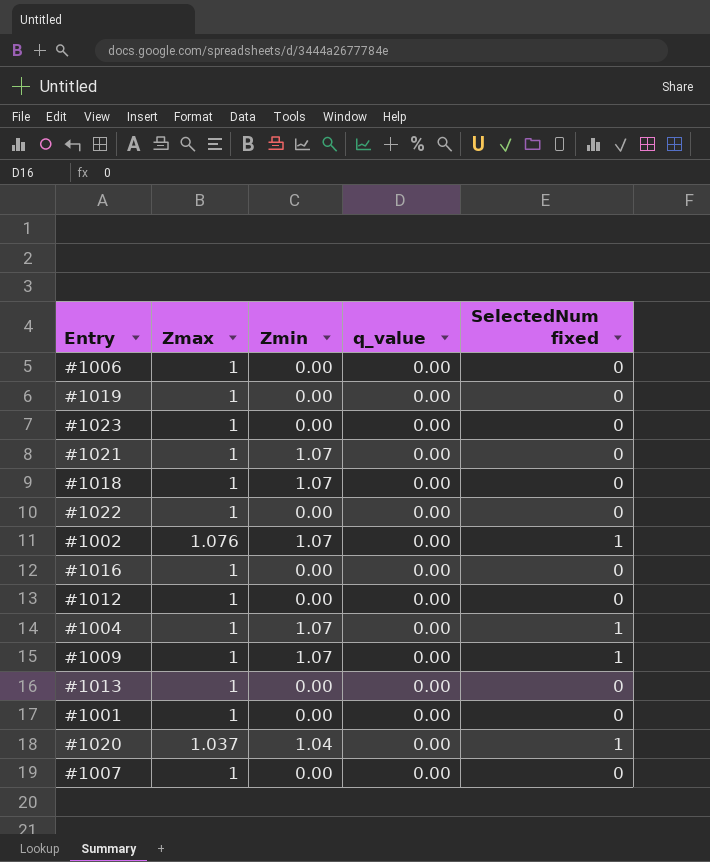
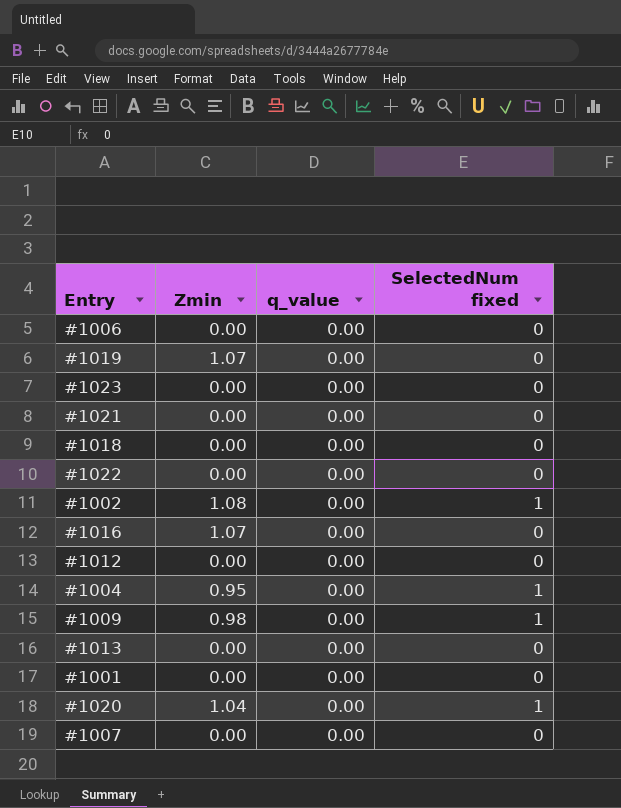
column Zmax | position: 2 -> none
#1019 | Zmin: 0.00 -> 1.07
#1021 | Zmin: 1.07 -> 0.00
#1018 | Zmin: 1.07 -> 0.00
#1002 | Zmin: 1.07 -> 1.08
#1016 | Zmin: 0.00 -> 1.07
#1004 | Zmin: 1.07 -> 0.95
#1009 | Zmin: 1.07 -> 0.98

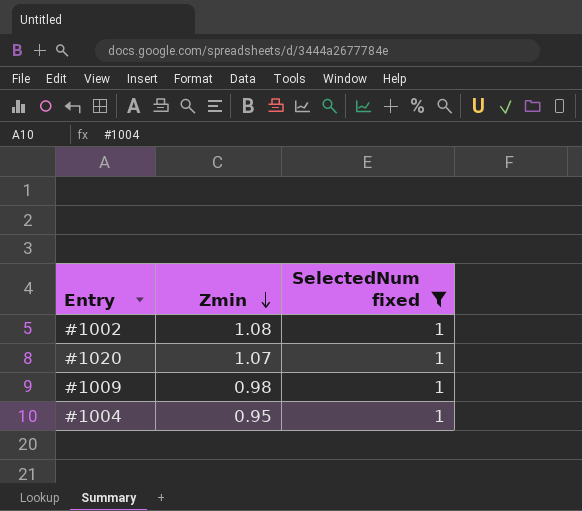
filter: none -> SelectedNum fixed = 1
row order: none -> Zmin descending
column q_value | position: 3 -> none
#1020 | Zmin: 1.04 -> 1.07

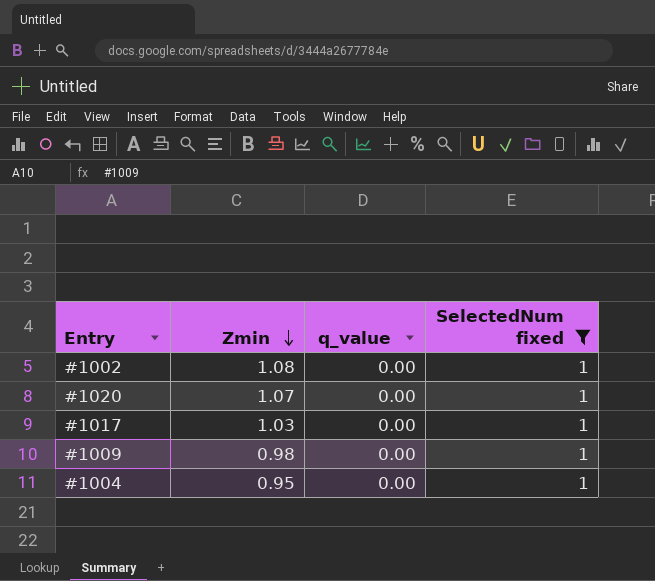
column q_value | position: none -> 3
row #1017: none -> 1.03 | 0.00 | 1

